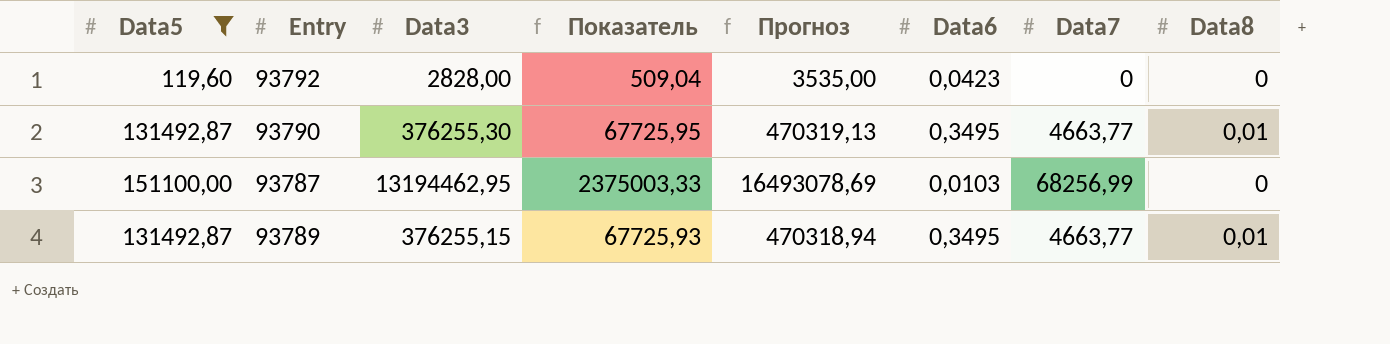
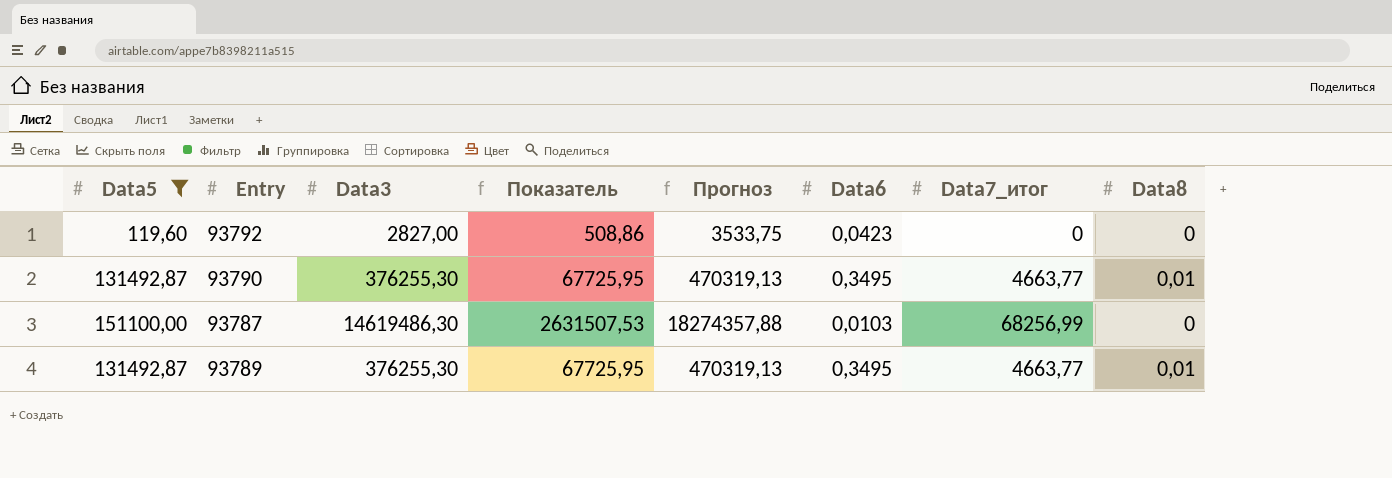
column name: Data7 -> Data7_итог
93792 | Data3: 2828,00 -> 2827,00
93792 | Показатель: 509,04 -> 508,86
93792 | Прогноз: 3535,00 -> 3533,75
93787 | Data3: 13194462,95 -> 14619486,30
93787 | Показатель: 2375003,33 -> 2631507,53
93787 | Прогноз: 16493078,69 -> 18274357,88
93789 | Data3: 376255,15 -> 376255,30
93789 | Показатель: 67725,93 -> 67725,95
93789 | Прогноз: 470318,94 -> 470319,13

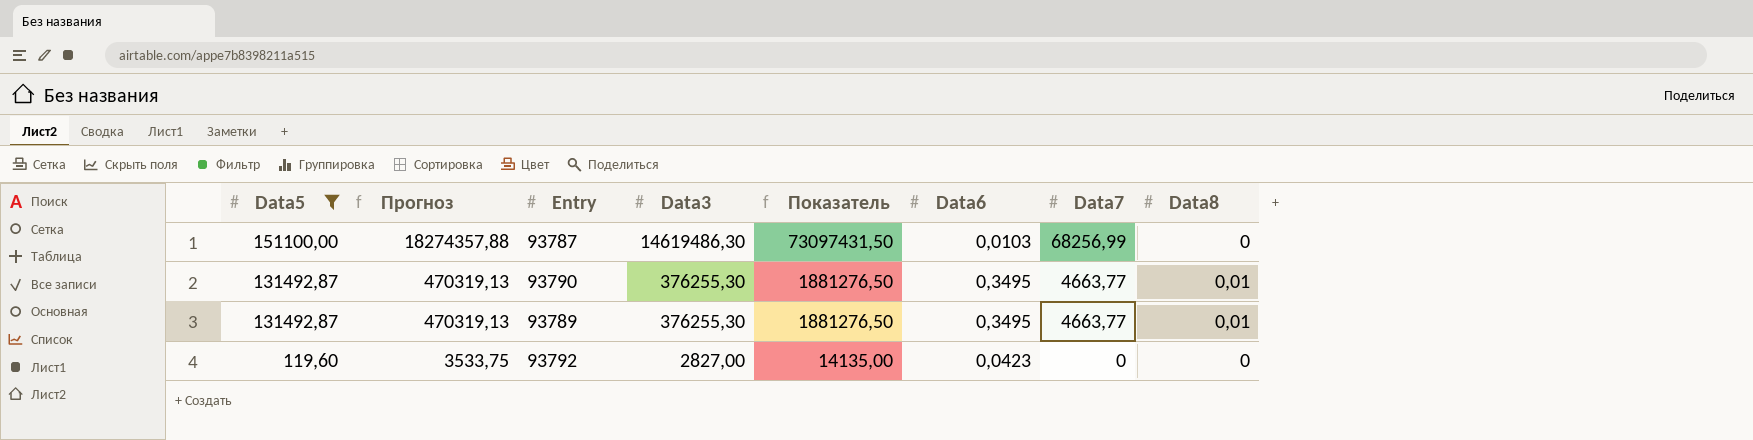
row order: none -> Data5 descending
column Прогноз | position: 5 -> 2
column Показатель | formula: [Data3] * 0,18 -> [Data3] * 5
column name: Data7_итог -> Data7

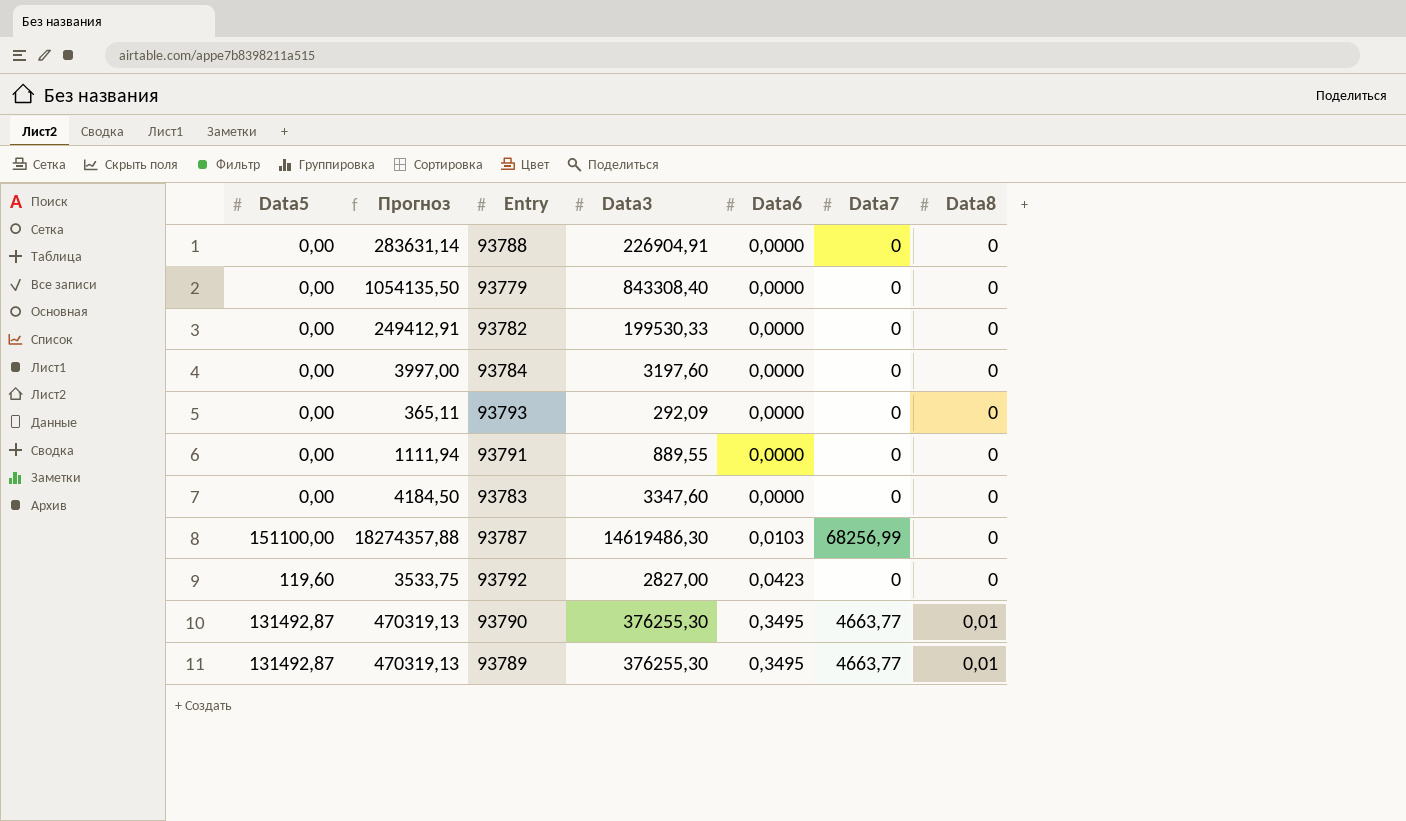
filter: Data5 != 0,00 -> none
row order: Data5 descending -> Data6 ascending
column Показатель | formula: [Data3] * 5 -> none

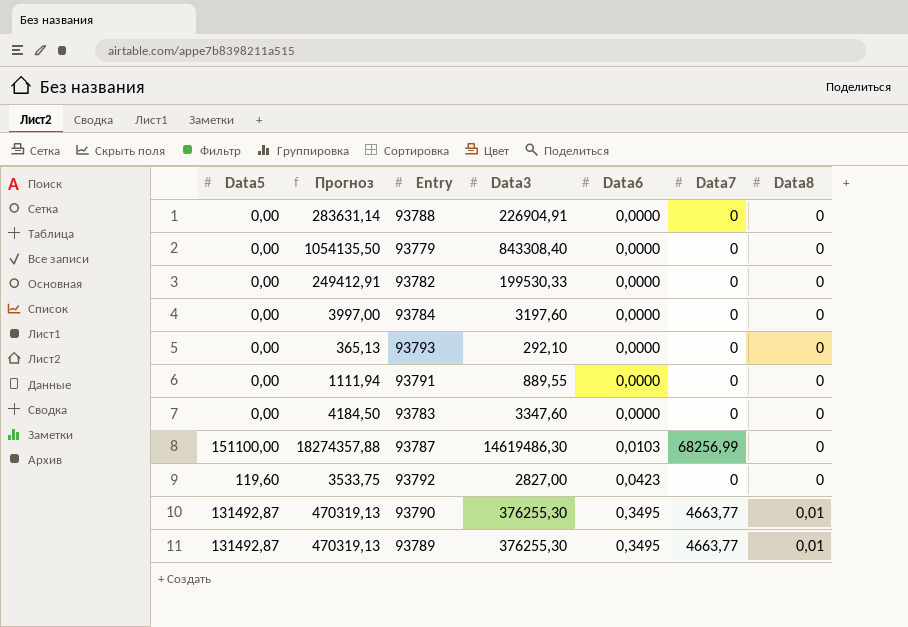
93793 | Прогноз: 365,11 -> 365,13
93793 | Data3: 292,09 -> 292,10

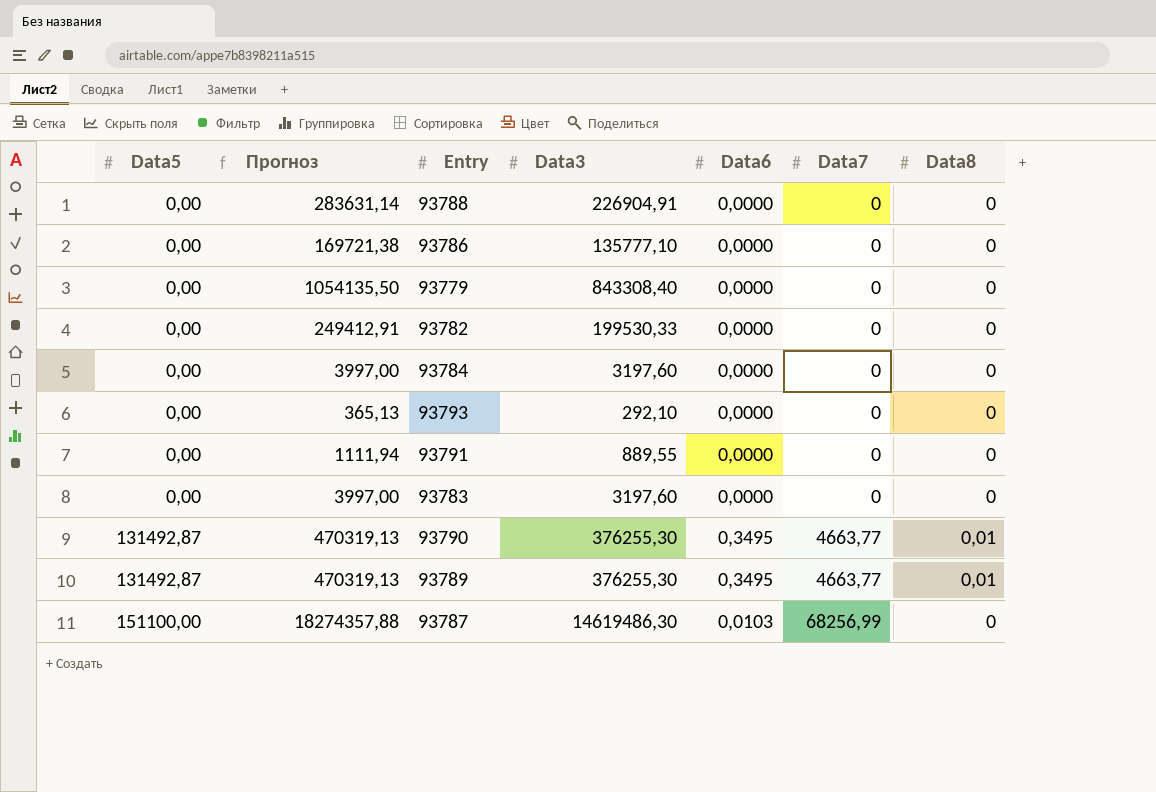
row order: Data6 ascending -> Data5 ascending
row 93792: 119,60 | 3533,75 | 2827,00 | 0,0423 | 0 | 0 -> none
row 93786: none -> 0,00 | 169721,38 | 135777,10 | 0,0000 | 0 | 0
93783 | Прогноз: 4184,50 -> 3997,00
93783 | Data3: 3347,60 -> 3197,60

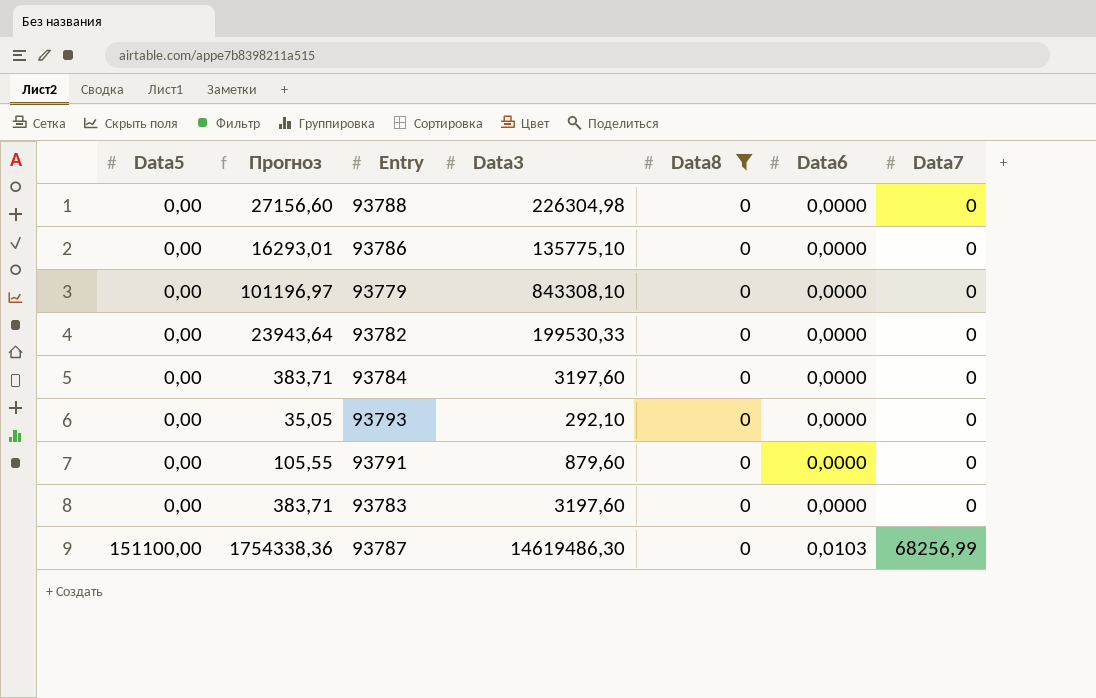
filter: none -> Data8 = 0
column Прогноз | formula: [Data3] * 1,25 -> [Data3] * 0,12
column Data8 | position: 7 -> 5
93788 | Data3: 226904,91 -> 226304,98
93786 | Data3: 135777,10 -> 135775,10
93779 | Data3: 843308,40 -> 843308,10
93791 | Data3: 889,55 -> 879,60

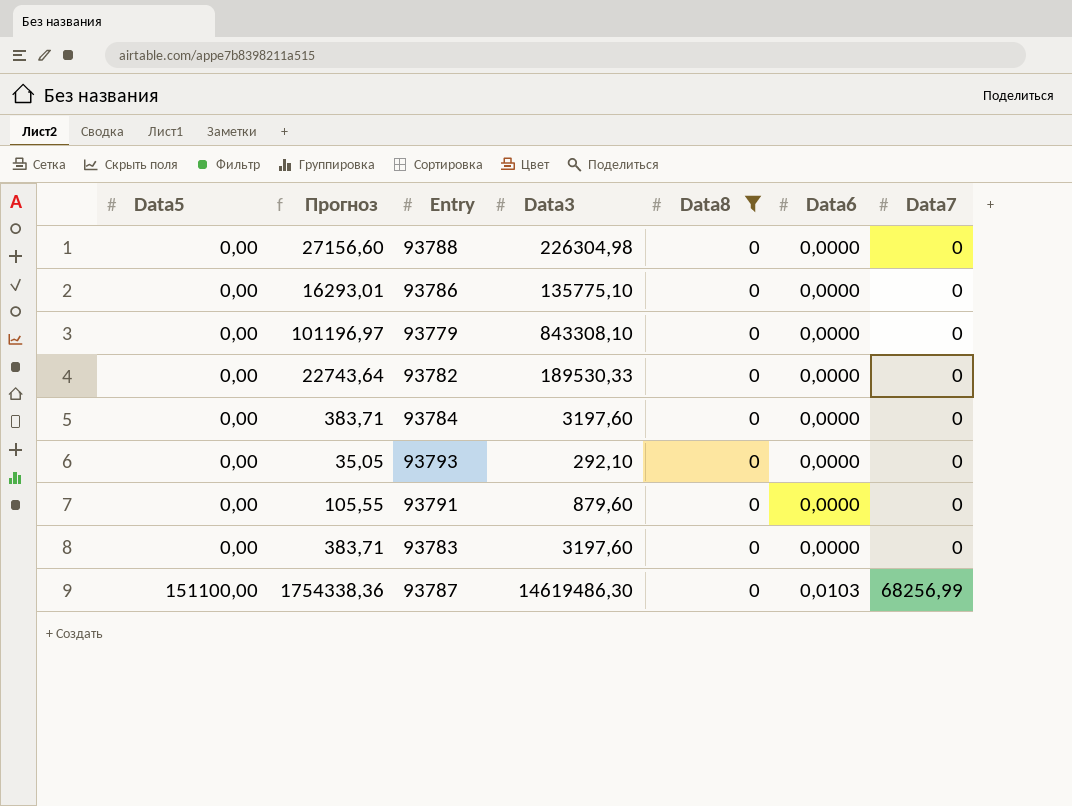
93782 | Прогноз: 23943,64 -> 22743,64
93782 | Data3: 199530,33 -> 189530,33

